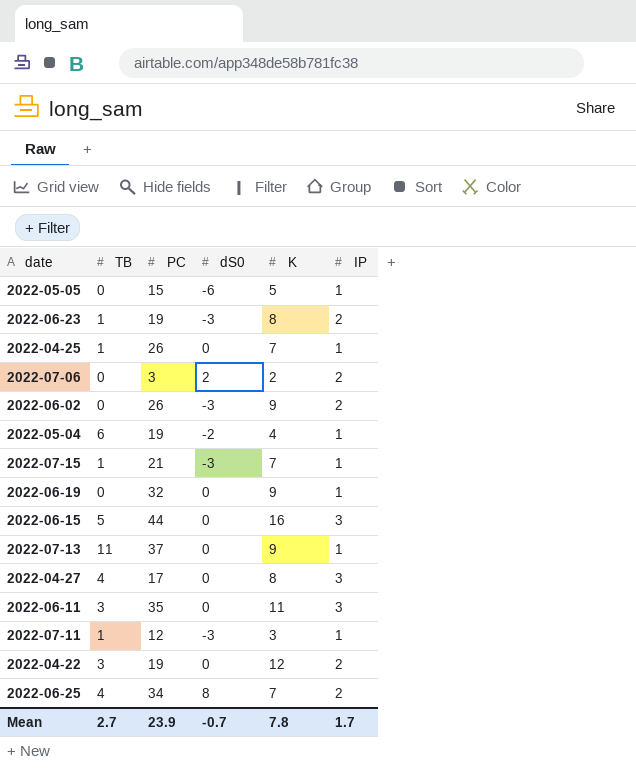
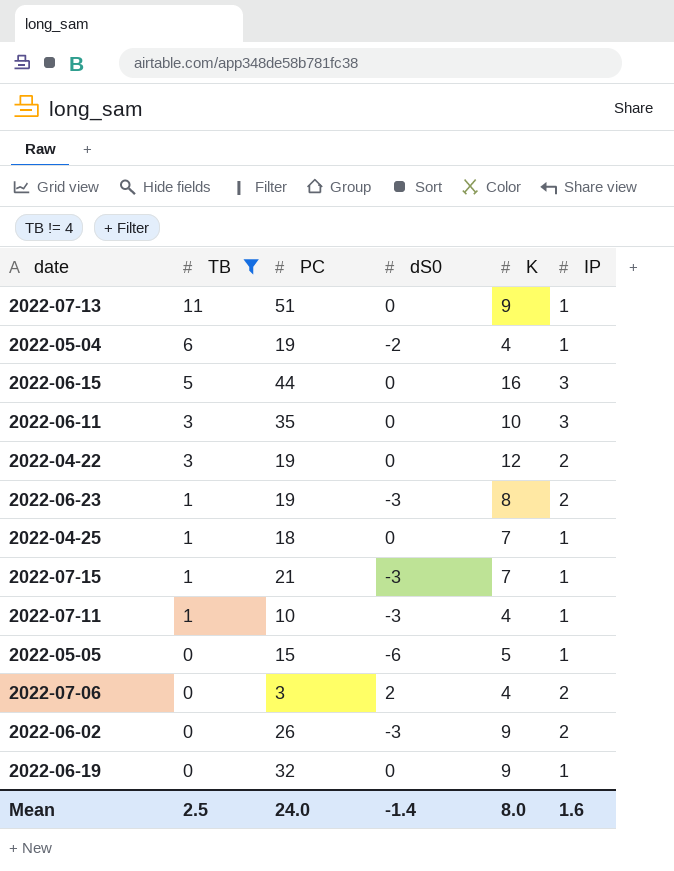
filter: none -> TB != 4
row order: none -> TB descending
2022-07-13 | PC: 37 -> 51
2022-06-11 | K: 11 -> 10
2022-04-25 | PC: 26 -> 18
2022-07-11 | PC: 12 -> 10
2022-07-11 | K: 3 -> 4
2022-07-06 | K: 2 -> 4
Mean | TB: 2.7 -> 2.5
Mean | PC: 23.9 -> 24.0
Mean | dS0: -0.7 -> -1.4
Mean | K: 7.8 -> 8.0
Mean | IP: 1.7 -> 1.6

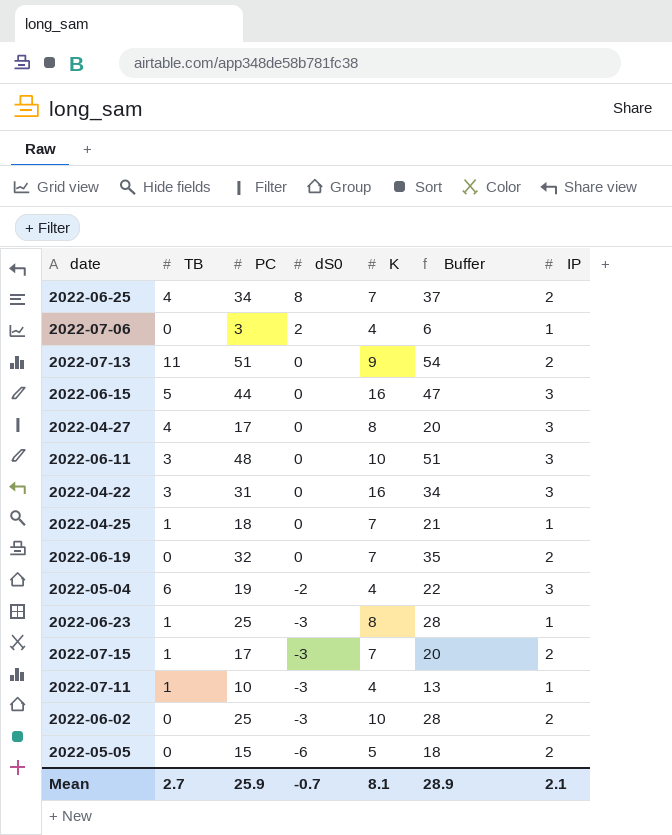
filter: TB != 4 -> none
row order: TB descending -> dS0 descending
column Buffer | formula: none -> [PC] + 3
2022-07-06 | IP: 2 -> 1
2022-07-13 | IP: 1 -> 2
2022-06-11 | PC: 35 -> 48
2022-04-22 | PC: 19 -> 31
2022-04-22 | K: 12 -> 16
2022-04-22 | IP: 2 -> 3
2022-06-19 | K: 9 -> 7
2022-06-19 | IP: 1 -> 2
2022-05-04 | IP: 1 -> 3
2022-06-23 | PC: 19 -> 25
2022-06-23 | IP: 2 -> 1
2022-07-15 | PC: 21 -> 17
2022-07-15 | IP: 1 -> 2
2022-06-02 | PC: 26 -> 25
2022-06-02 | K: 9 -> 10
2022-05-05 | IP: 1 -> 2
Mean | TB: 2.5 -> 2.7
Mean | PC: 24.0 -> 25.9
Mean | dS0: -1.4 -> -0.7
Mean | K: 8.0 -> 8.1
Mean | IP: 1.6 -> 2.1

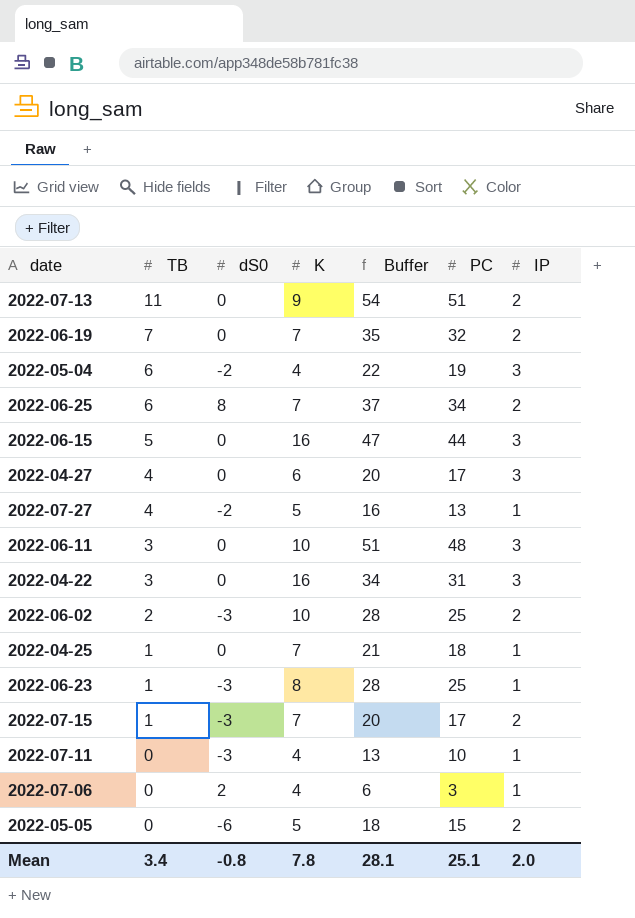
row order: dS0 descending -> TB descending
column PC | position: 3 -> 6
2022-06-19 | TB: 0 -> 7
2022-06-25 | TB: 4 -> 6
2022-04-27 | K: 8 -> 6
row 2022-07-27: none -> 4 | -2 | 5 | 16 | 13 | 1
2022-06-02 | TB: 0 -> 2
2022-07-11 | TB: 1 -> 0
Mean | TB: 2.7 -> 3.4
Mean | dS0: -0.7 -> -0.8
Mean | K: 8.1 -> 7.8
Mean | Buffer: 28.9 -> 28.1
Mean | PC: 25.9 -> 25.1
Mean | IP: 2.1 -> 2.0

